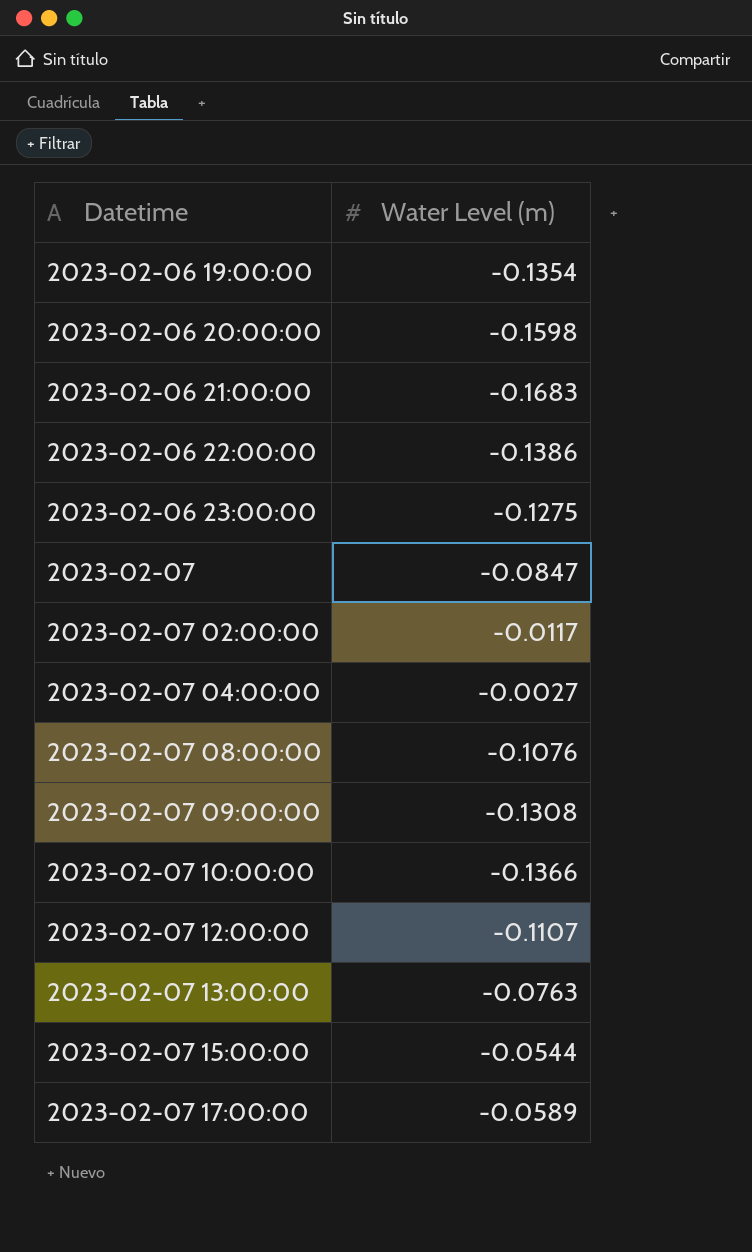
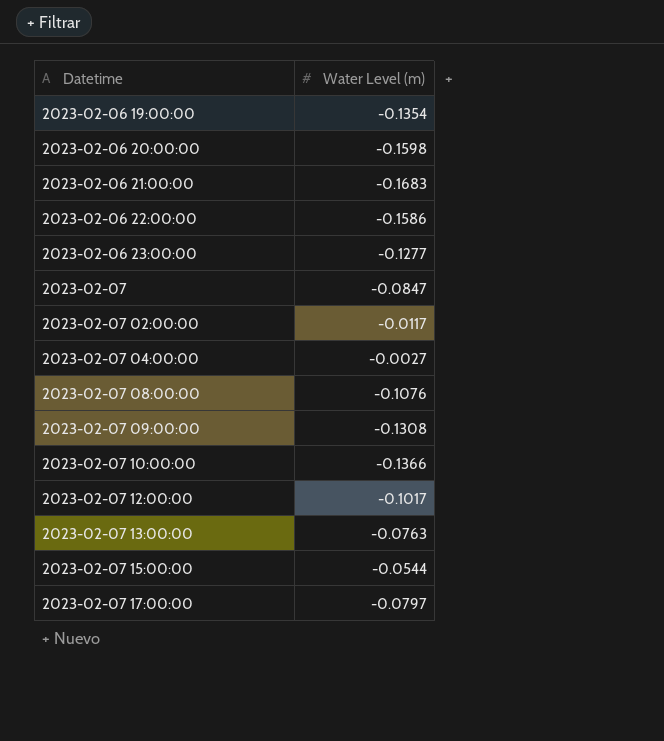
2023-02-06 22:00:00 | Water Level (m): -0.1386 -> -0.1586
2023-02-06 23:00:00 | Water Level (m): -0.1275 -> -0.1277
2023-02-07 12:00:00 | Water Level (m): -0.1107 -> -0.1017
2023-02-07 17:00:00 | Water Level (m): -0.0589 -> -0.0797

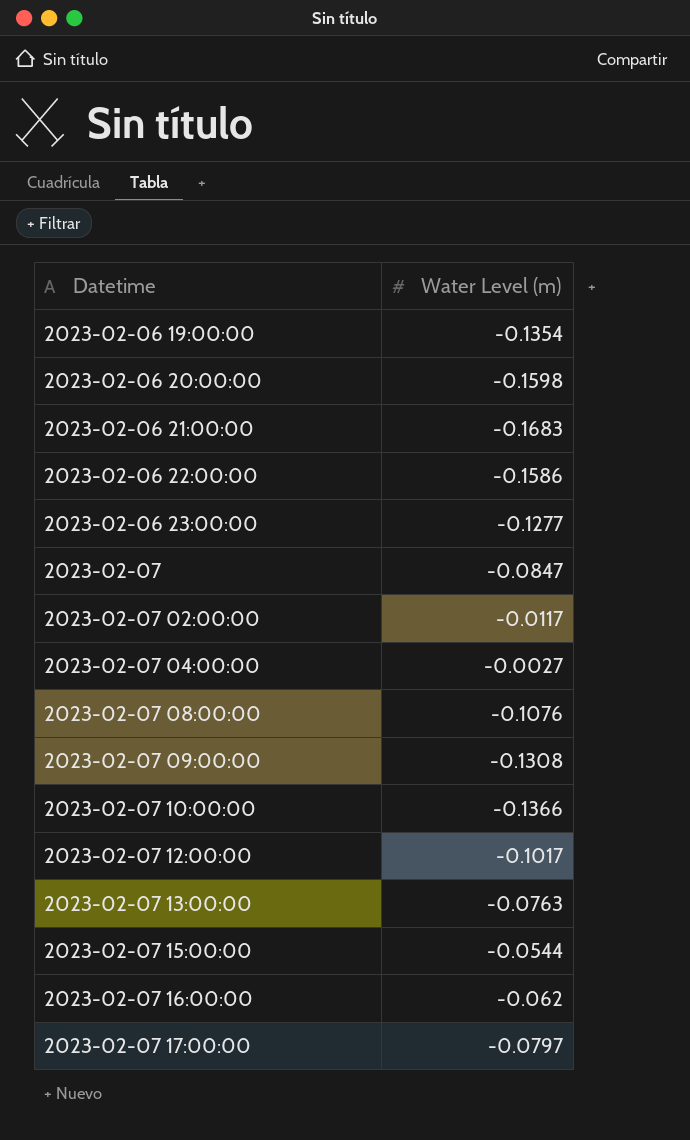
row 2023-02-07 16:00:00: none -> -0.062

